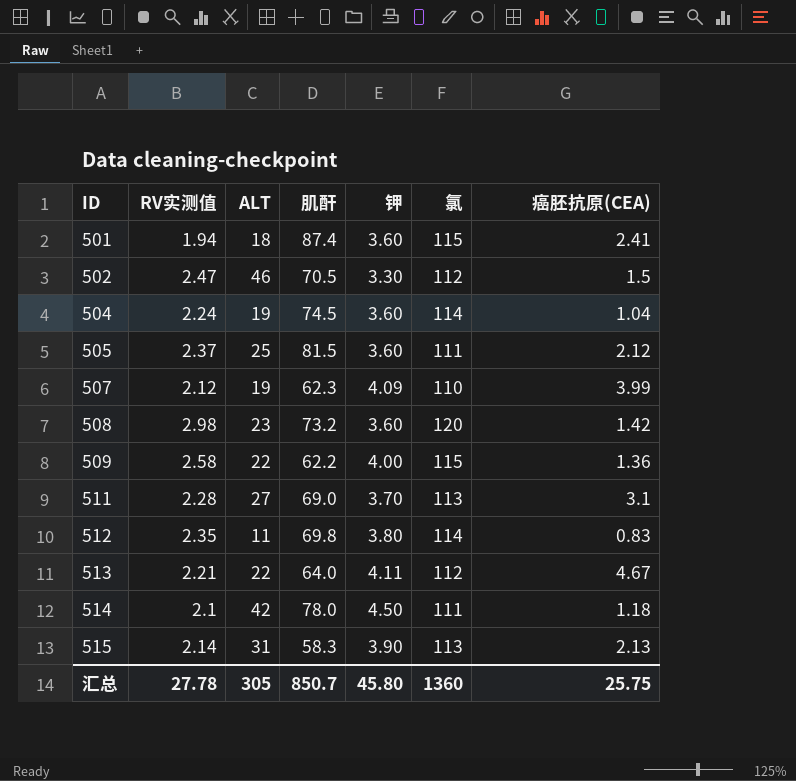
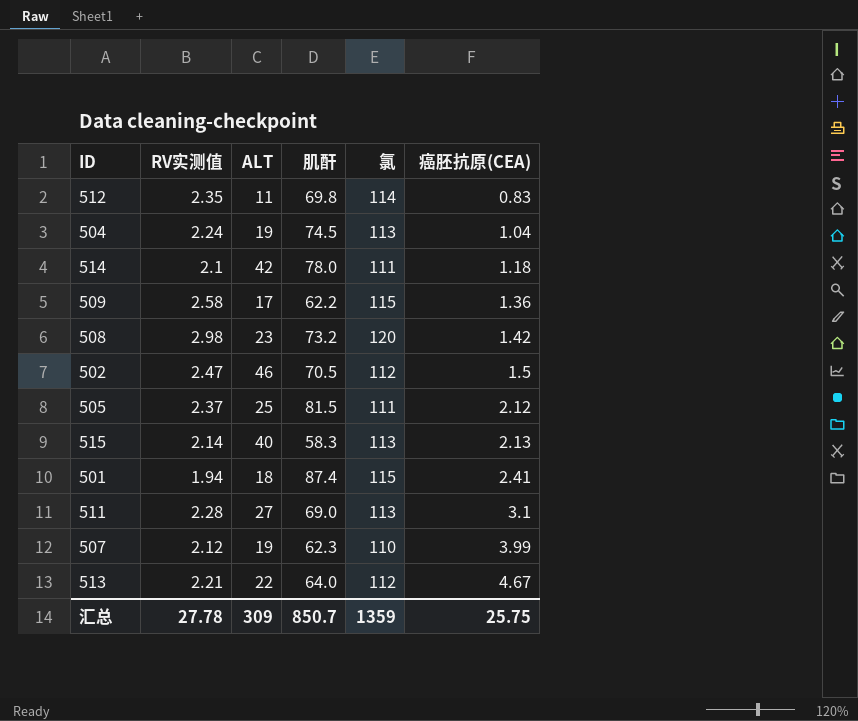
row order: ID ascending -> 癌胚抗原(CEA) ascending
column 钾 | position: 5 -> none
504 | 氯: 114 -> 113
509 | ALT: 22 -> 17
515 | ALT: 31 -> 40
汇总 | ALT: 305 -> 309
汇总 | 氯: 1360 -> 1359

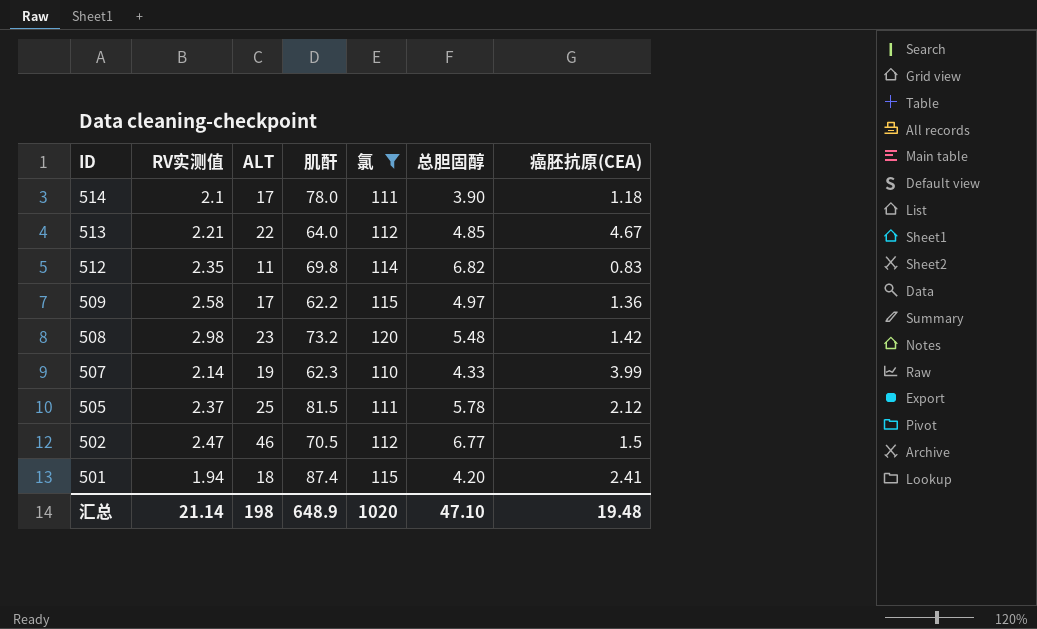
filter: none -> 氯 != 113
row order: 癌胚抗原(CEA) ascending -> ID descending
column 总胆固醇 | position: none -> 6
514 | ALT: 42 -> 17
507 | RV实测值: 2.12 -> 2.14
汇总 | RV实测值: 27.78 -> 21.14
汇总 | ALT: 309 -> 198
汇总 | 肌酐: 850.7 -> 648.9
汇总 | 氯: 1359 -> 1020
汇总 | 癌胚抗原(CEA): 25.75 -> 19.48

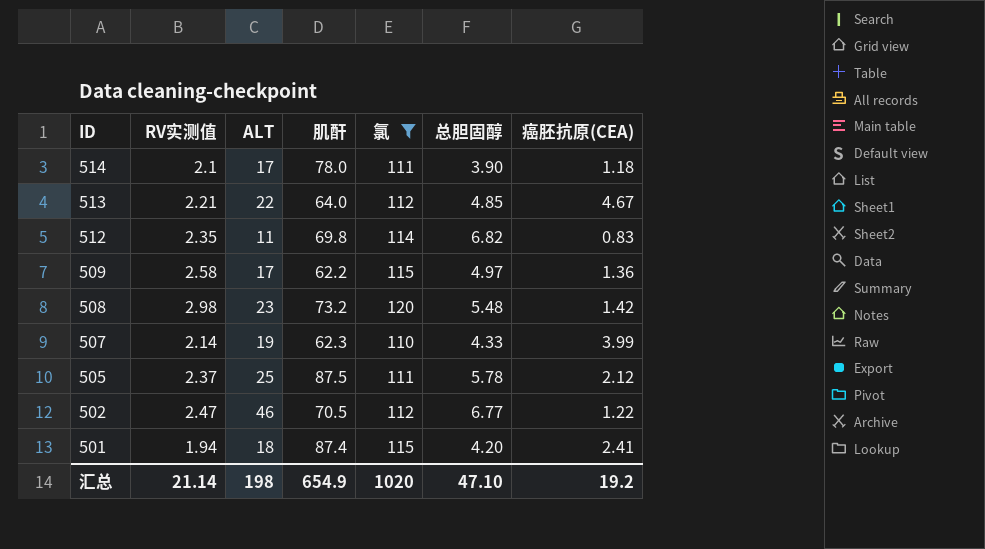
505 | 肌酐: 81.5 -> 87.5
502 | 癌胚抗原(CEA): 1.5 -> 1.22
汇总 | 肌酐: 648.9 -> 654.9
汇总 | 癌胚抗原(CEA): 19.48 -> 19.2

